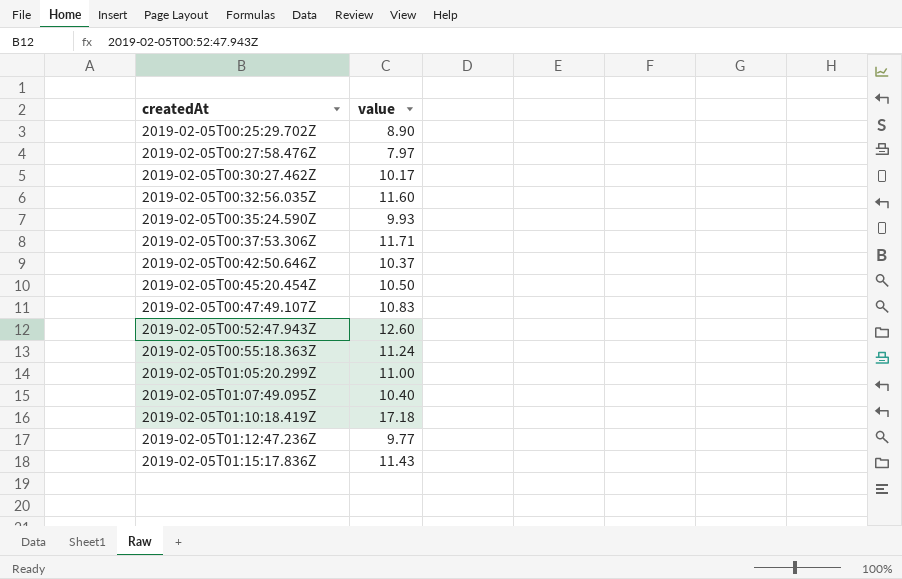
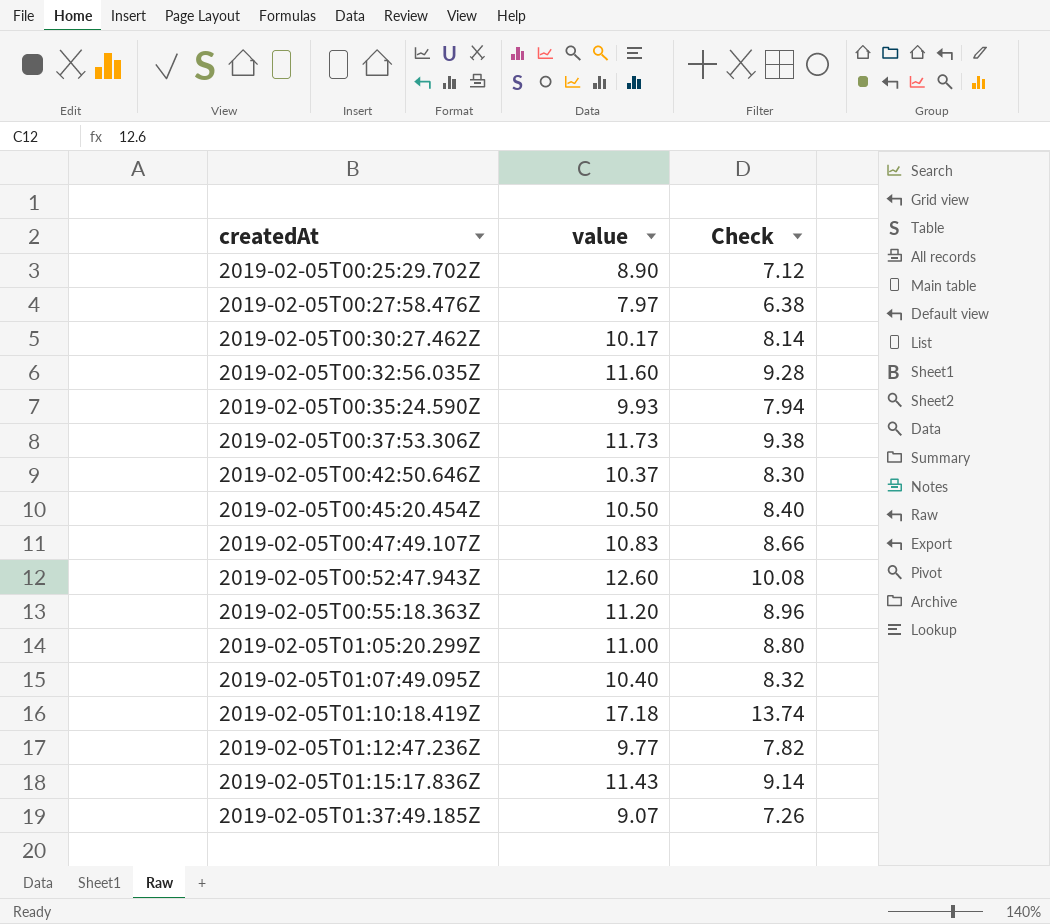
column Check | formula: none -> [value] * 0.8
2019-02-05T00:37:53.306Z | value: 11.71 -> 11.73
2019-02-05T00:55:18.363Z | value: 11.24 -> 11.20
row 2019-02-05T01:37:49.185Z: none -> 9.07 | 7.26

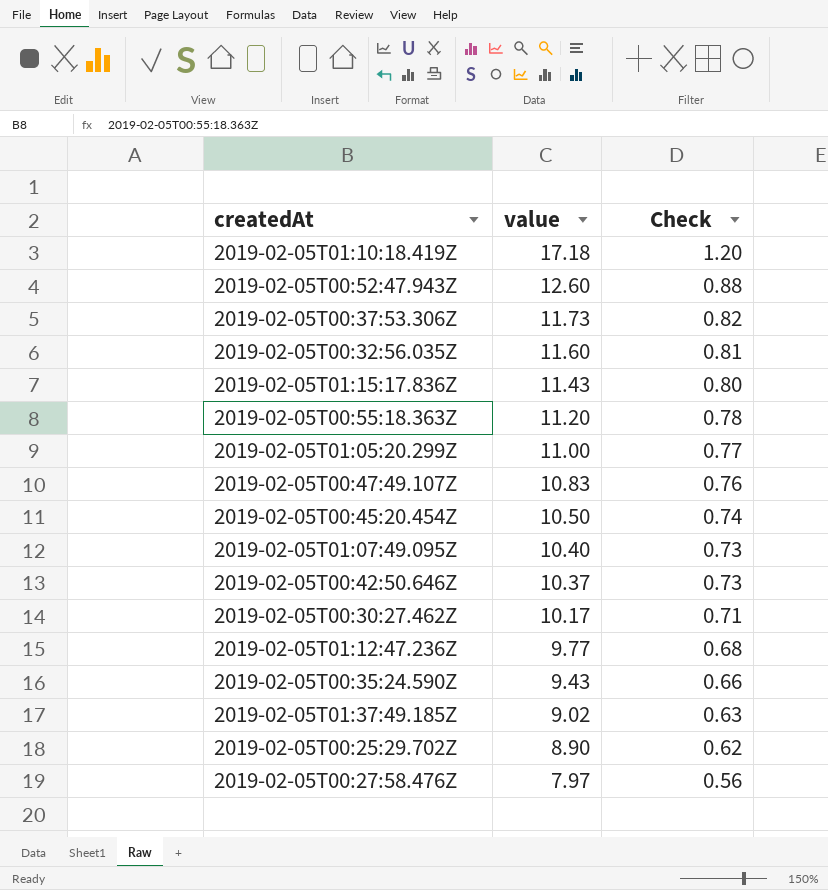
row order: createdAt ascending -> value descending
column Check | formula: [value] * 0.8 -> [value] * 0.07
2019-02-05T00:35:24.590Z | value: 9.93 -> 9.43
2019-02-05T01:37:49.185Z | value: 9.07 -> 9.02

